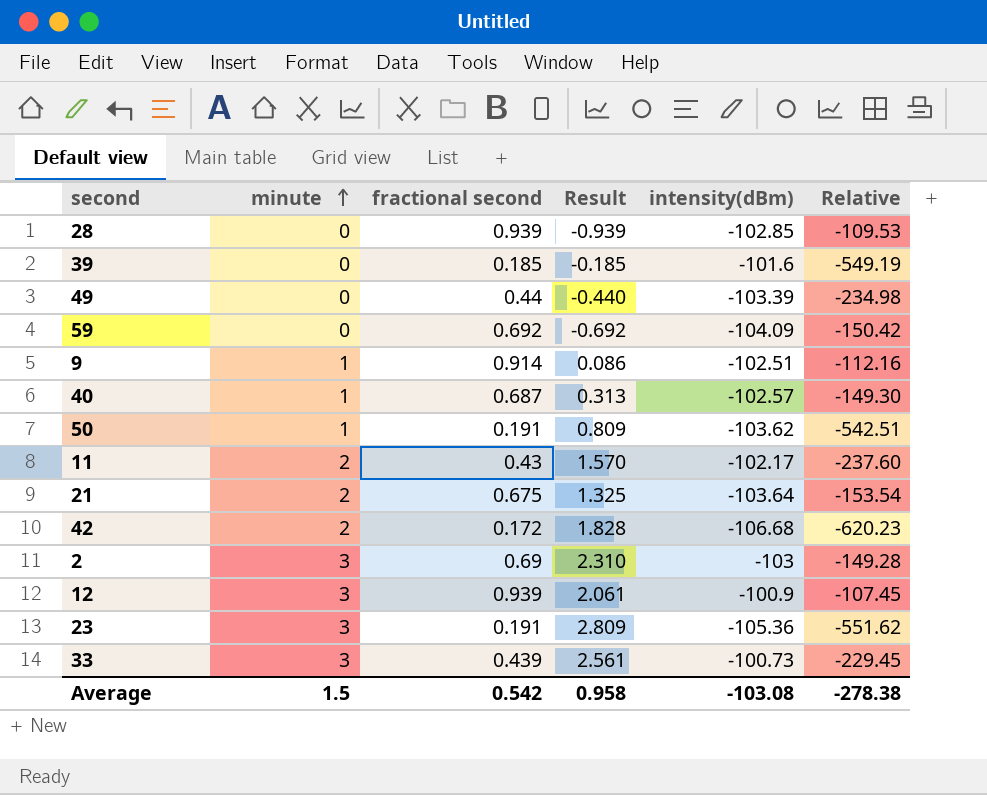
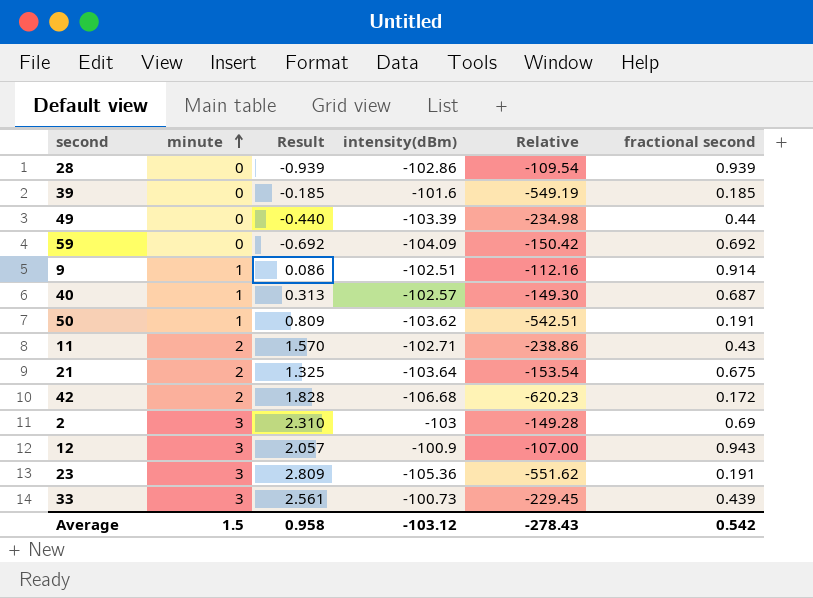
column fractional second | position: 3 -> 6
28 | intensity(dBm): -102.85 -> -102.86
28 | Relative: -109.53 -> -109.54
11 | intensity(dBm): -102.17 -> -102.71
11 | Relative: -237.60 -> -238.86
12 | Result: 2.061 -> 2.057
12 | Relative: -107.45 -> -107.00
12 | fractional second: 0.939 -> 0.943
Average | intensity(dBm): -103.08 -> -103.12
Average | Relative: -278.38 -> -278.43

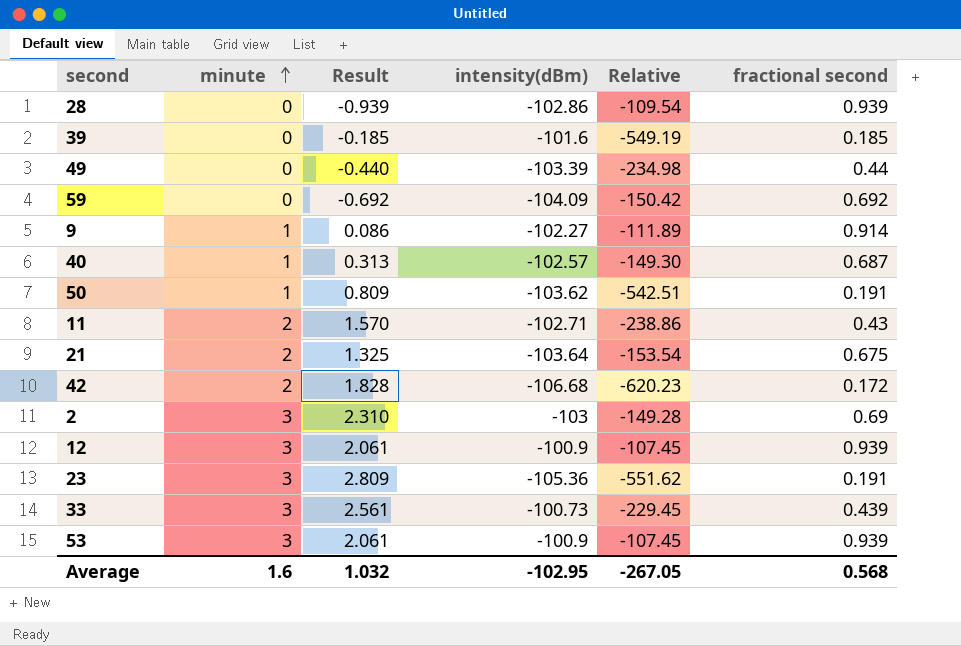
9 | intensity(dBm): -102.51 -> -102.27
9 | Relative: -112.16 -> -111.89
12 | Result: 2.057 -> 2.061
12 | Relative: -107.00 -> -107.45
12 | fractional second: 0.943 -> 0.939
row 53: none -> 3 | 2.061 | -100.9 | -107.45 | 0.939
Average | minute: 1.5 -> 1.6
Average | Result: 0.958 -> 1.032
Average | intensity(dBm): -103.12 -> -102.95
Average | Relative: -278.43 -> -267.05
Average | fractional second: 0.542 -> 0.568

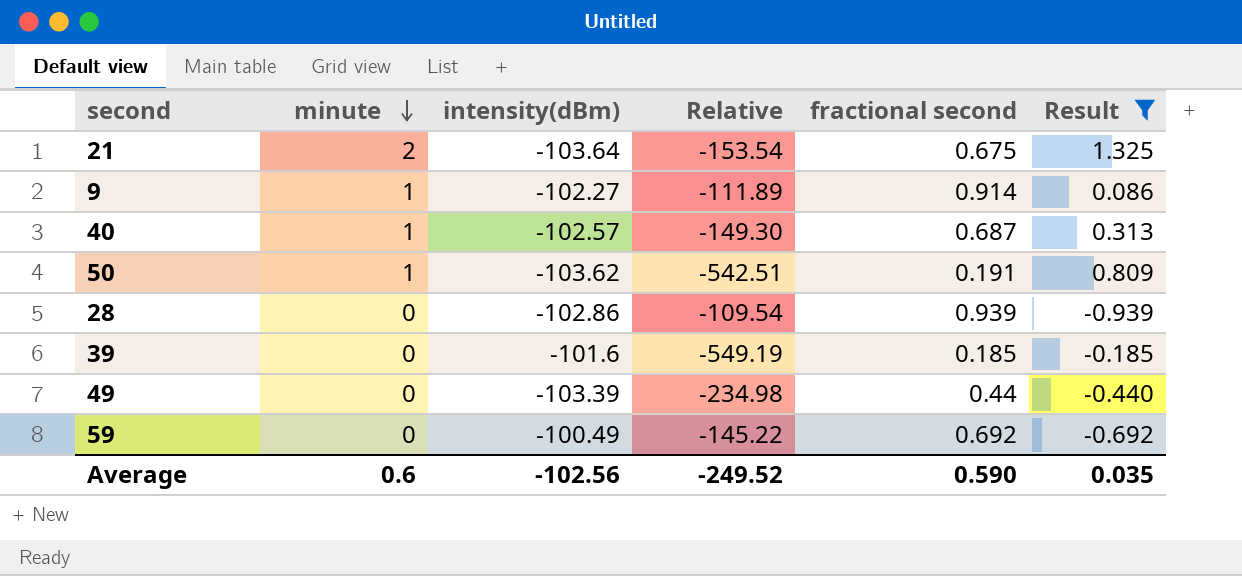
filter: none -> Result <= 1.325
row order: minute ascending -> minute descending
column Result | position: 3 -> 6
59 | intensity(dBm): -104.09 -> -100.49
59 | Relative: -150.42 -> -145.22
Average | minute: 1.6 -> 0.6
Average | intensity(dBm): -102.95 -> -102.56
Average | Relative: -267.05 -> -249.52
Average | fractional second: 0.568 -> 0.590
Average | Result: 1.032 -> 0.035

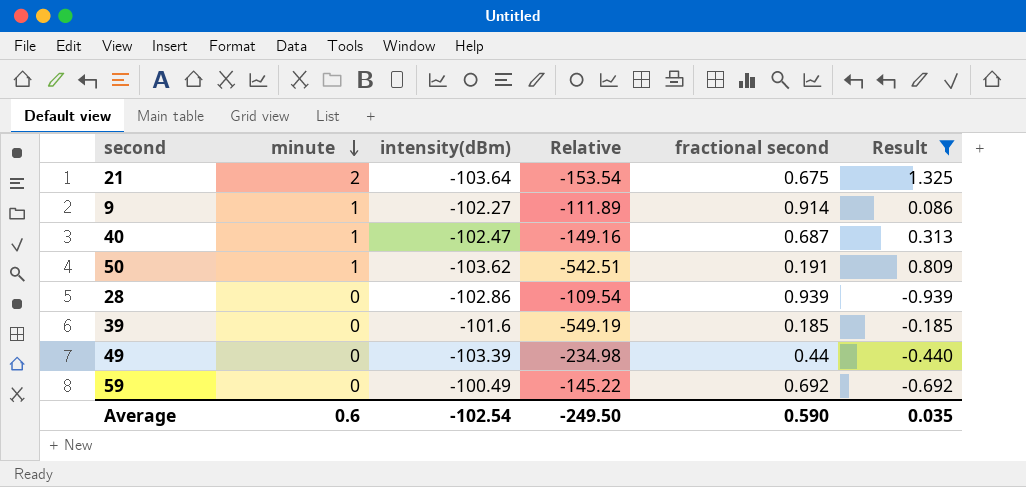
40 | intensity(dBm): -102.57 -> -102.47
40 | Relative: -149.30 -> -149.16
Average | intensity(dBm): -102.56 -> -102.54
Average | Relative: -249.52 -> -249.50

